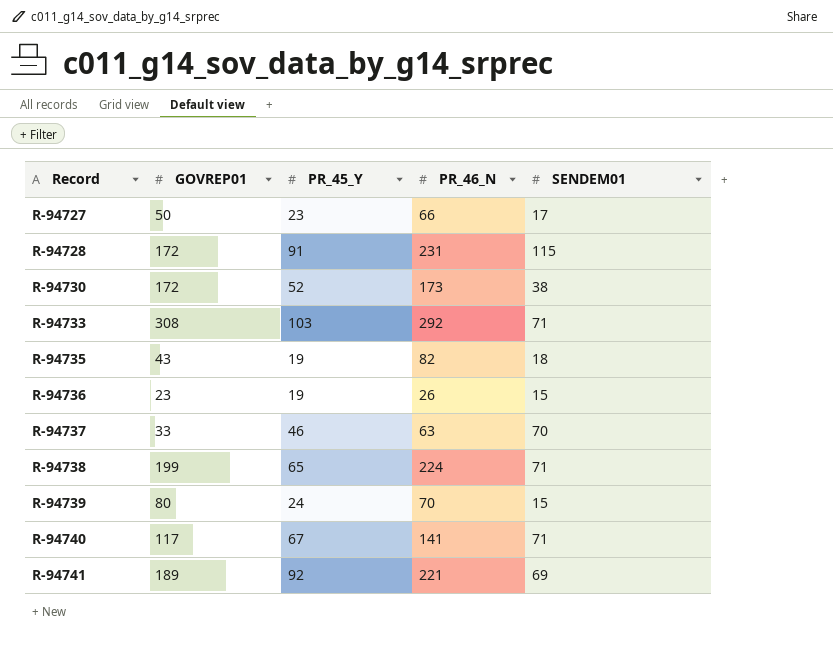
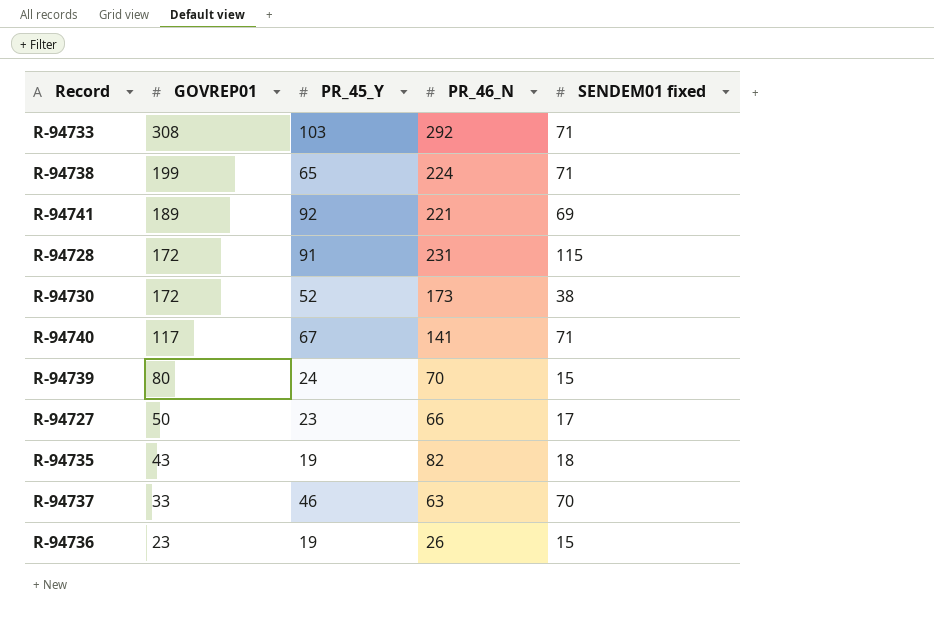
row order: Record ascending -> GOVREP01 descending
column name: SENDEM01 -> SENDEM01 fixed

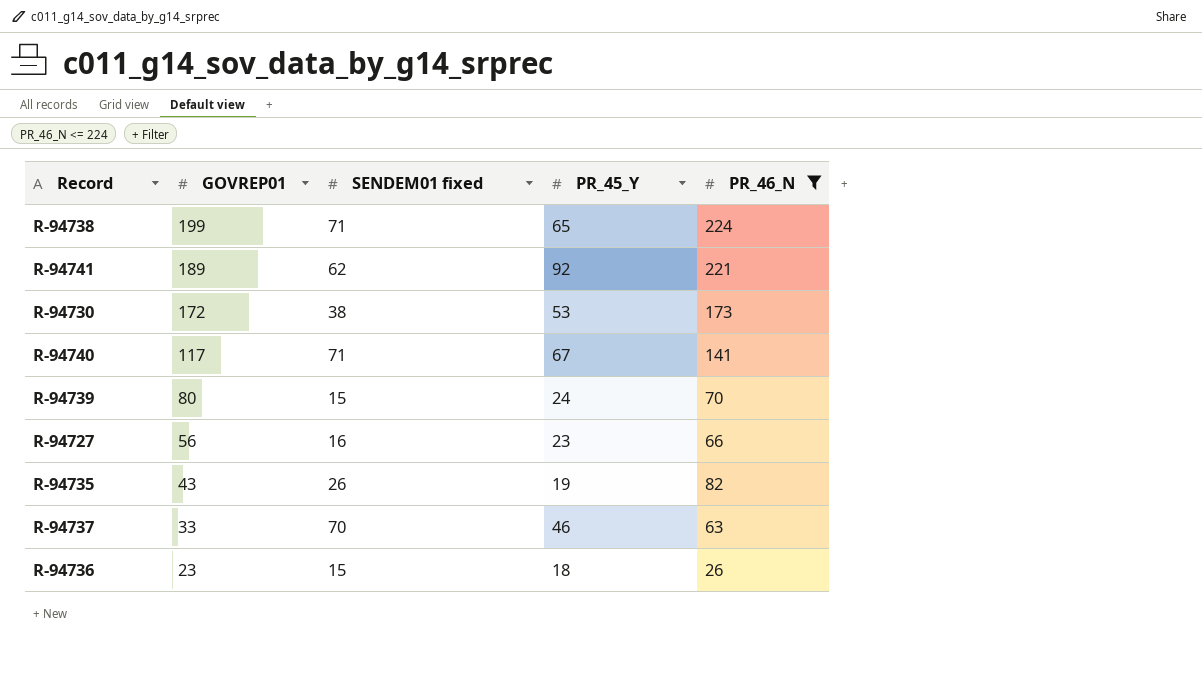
filter: none -> PR_46_N <= 224
column SENDEM01 fixed | position: 5 -> 3
R-94741 | SENDEM01 fixed: 69 -> 62
R-94730 | PR_45_Y: 52 -> 53
R-94727 | GOVREP01: 50 -> 56
R-94727 | SENDEM01 fixed: 17 -> 16
R-94735 | SENDEM01 fixed: 18 -> 26
R-94736 | PR_45_Y: 19 -> 18

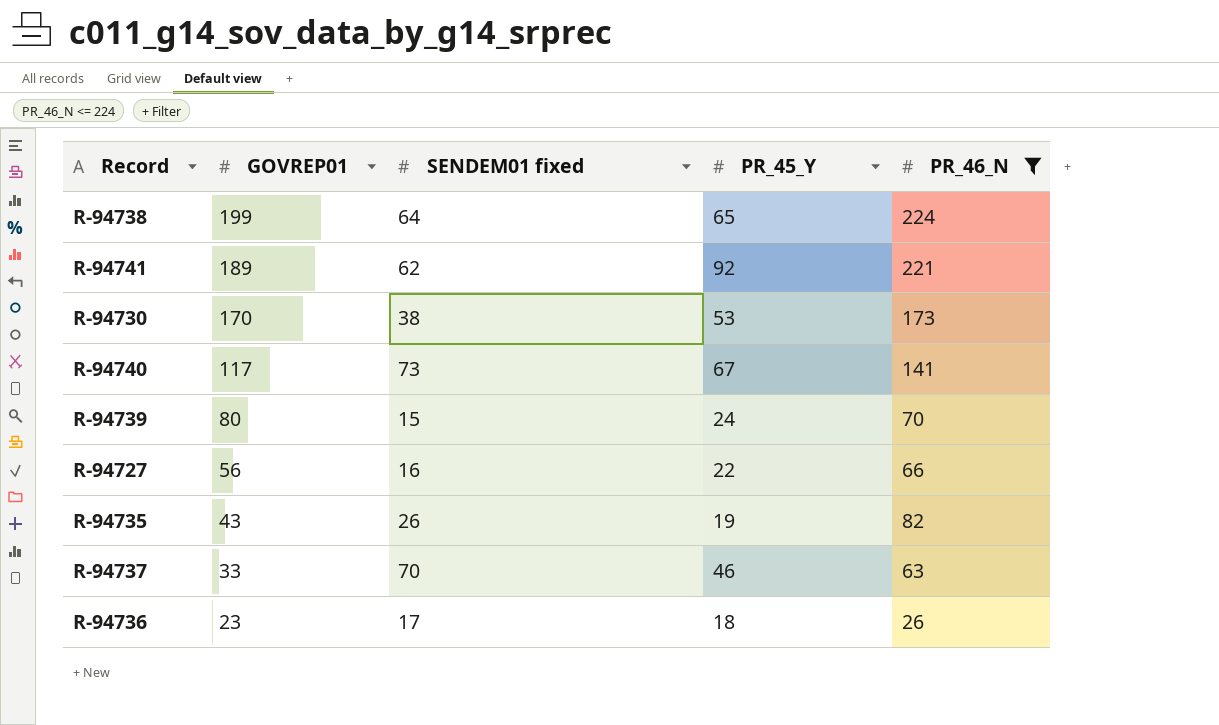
R-94738 | SENDEM01 fixed: 71 -> 64
R-94730 | GOVREP01: 172 -> 170
R-94740 | SENDEM01 fixed: 71 -> 73
R-94727 | PR_45_Y: 23 -> 22
R-94736 | SENDEM01 fixed: 15 -> 17

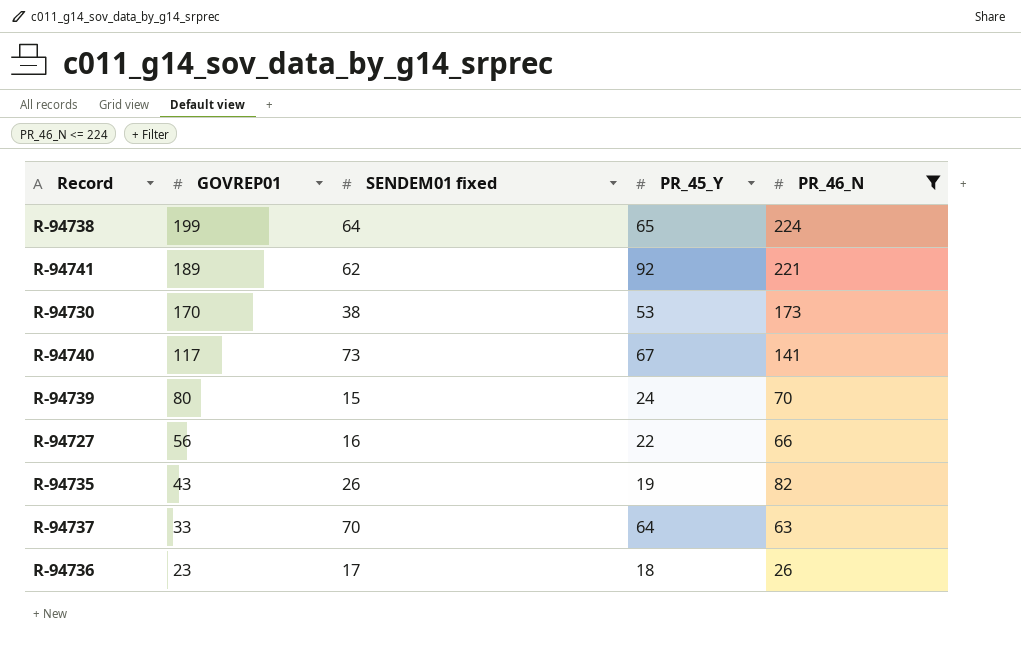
R-94737 | PR_45_Y: 46 -> 64

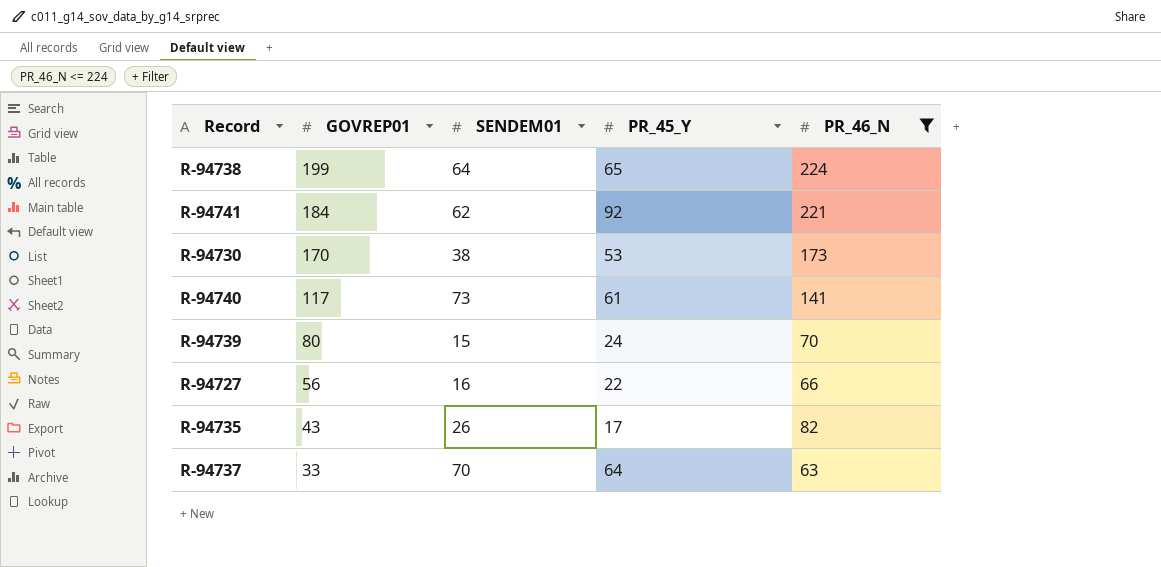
column name: SENDEM01 fixed -> SENDEM01
row R-94736: 23 | 17 | 18 | 26 -> none
R-94741 | GOVREP01: 189 -> 184
R-94740 | PR_45_Y: 67 -> 61
R-94735 | PR_45_Y: 19 -> 17

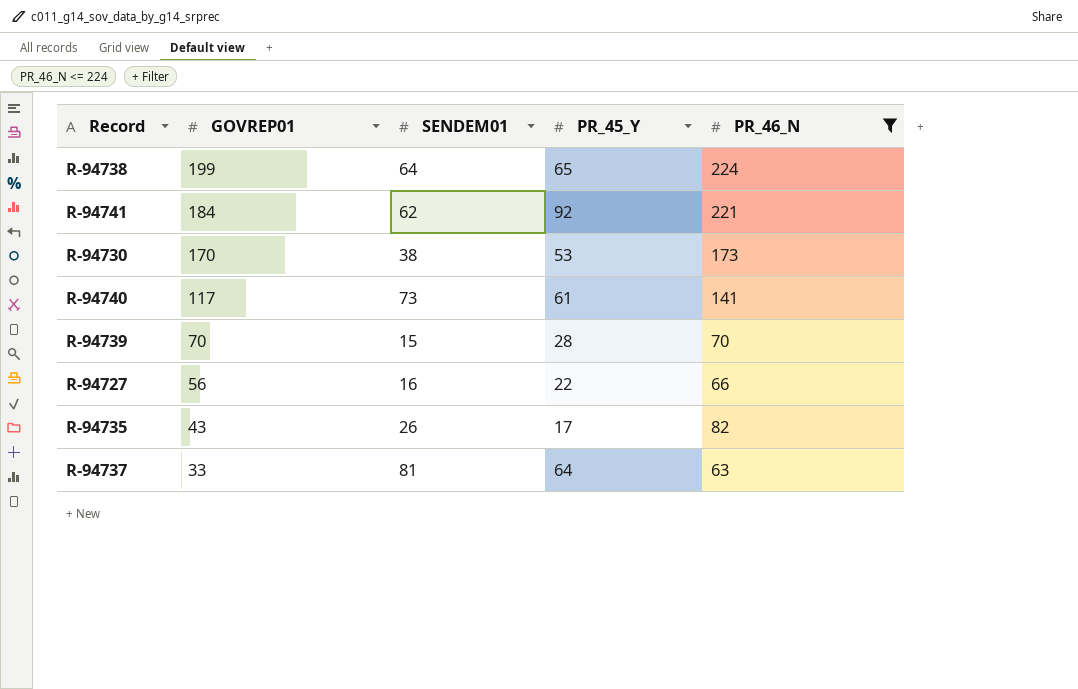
R-94739 | GOVREP01: 80 -> 70
R-94739 | PR_45_Y: 24 -> 28
R-94737 | SENDEM01: 70 -> 81

